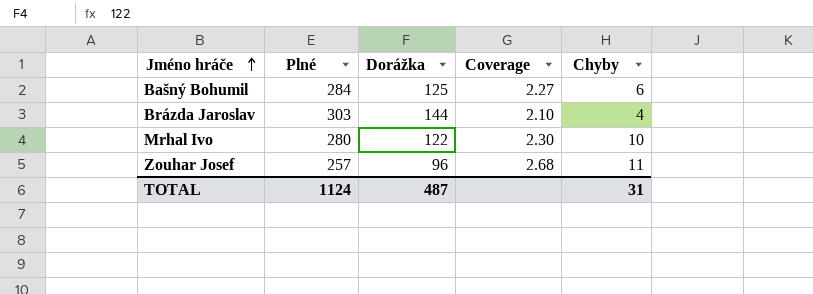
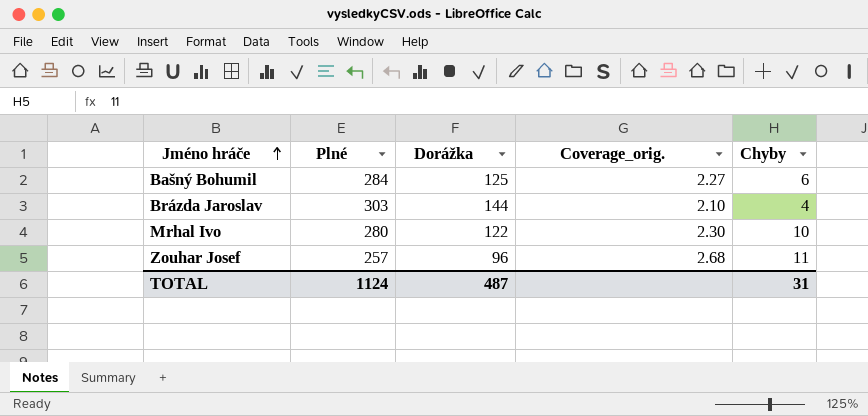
column name: Coverage -> Coverage_orig.

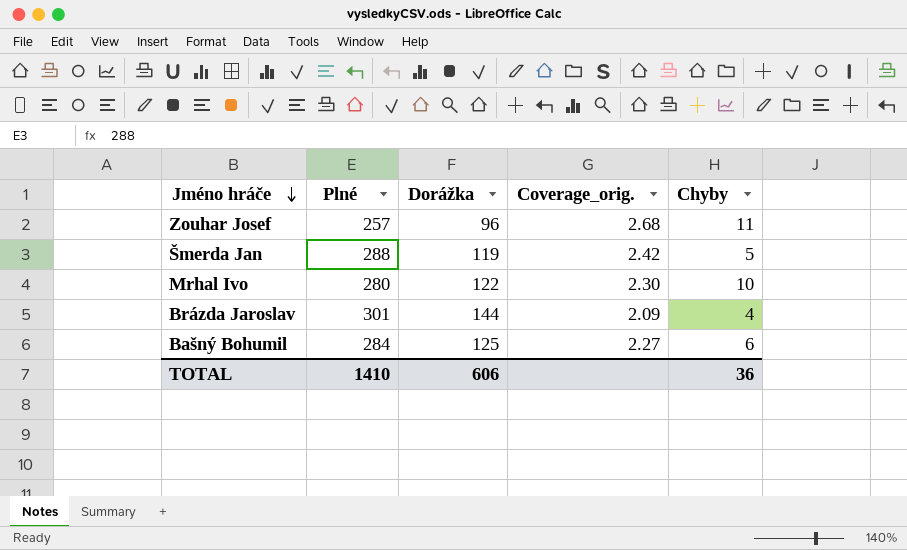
row order: Jméno hráče ascending -> Jméno hráče descending
row Šmerda Jan: none -> 288 | 119 | 2.42 | 5
Brázda Jaroslav | Plné: 303 -> 301
Brázda Jaroslav | Coverage_orig.: 2.10 -> 2.09
TOTAL | Plné: 1124 -> 1410
TOTAL | Dorážka: 487 -> 606
TOTAL | Chyby: 31 -> 36

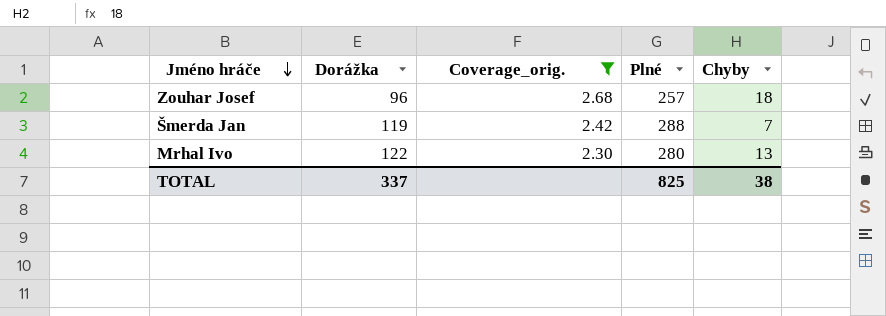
filter: none -> Coverage_orig. >= 2.30
column Plné | position: 2 -> 4
Zouhar Josef | Chyby: 11 -> 18
Šmerda Jan | Chyby: 5 -> 7
Mrhal Ivo | Chyby: 10 -> 13
TOTAL | Dorážka: 606 -> 337
TOTAL | Plné: 1410 -> 825
TOTAL | Chyby: 36 -> 38

